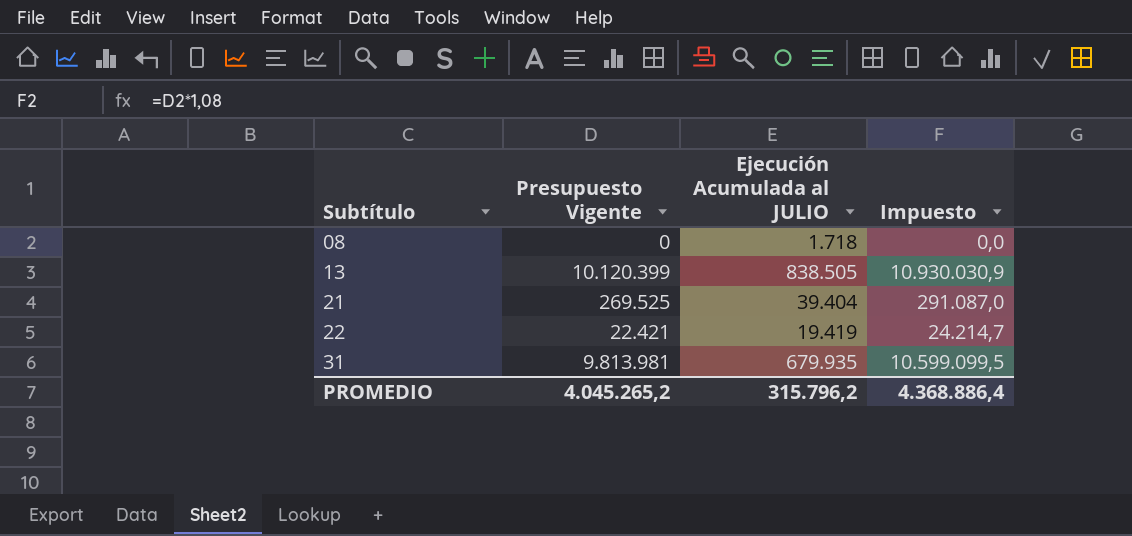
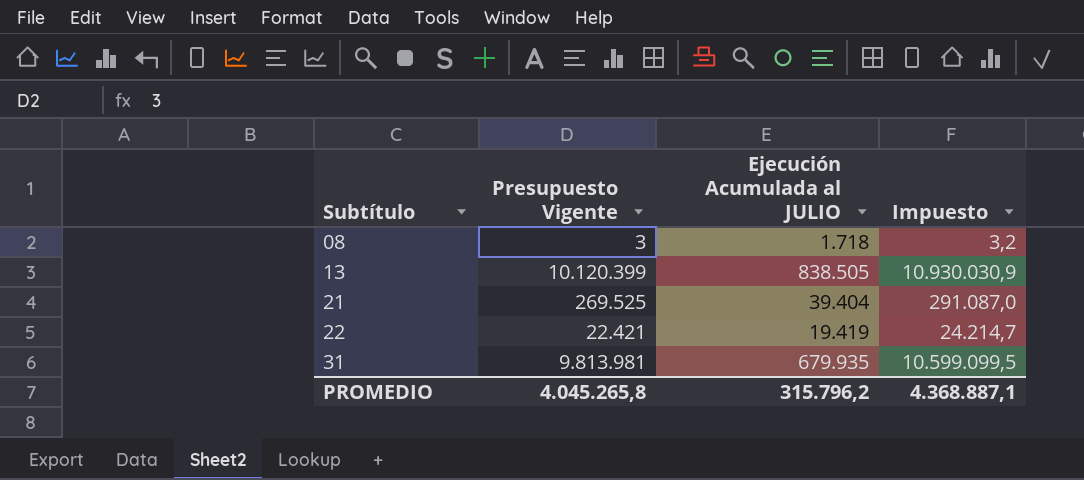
08 | Presupuesto Vigente: 0 -> 3
08 | Impuesto: 0,0 -> 3,2
PROMEDIO | Presupuesto Vigente: 4.045.265,2 -> 4.045.265,8
PROMEDIO | Impuesto: 4.368.886,4 -> 4.368.887,1

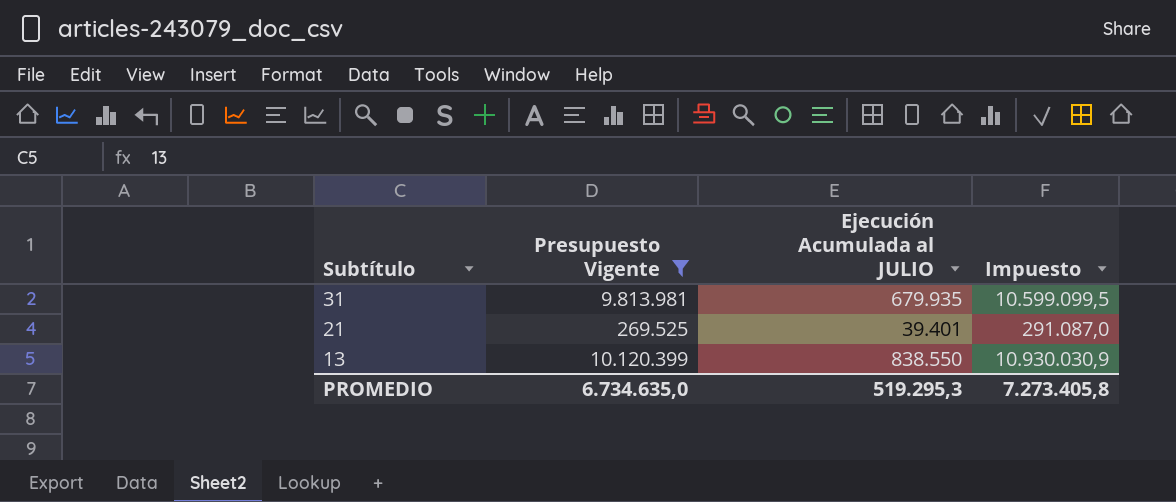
filter: none -> Presupuesto Vigente >= 269.525
row order: Subtítulo ascending -> Subtítulo descending
21 | Ejecución Acumulada al JULIO: 39.404 -> 39.401
13 | Ejecución Acumulada al JULIO: 838.505 -> 838.550
PROMEDIO | Presupuesto Vigente: 4.045.265,8 -> 6.734.635,0
PROMEDIO | Ejecución Acumulada al JULIO: 315.796,2 -> 519.295,3
PROMEDIO | Impuesto: 4.368.887,1 -> 7.273.405,8

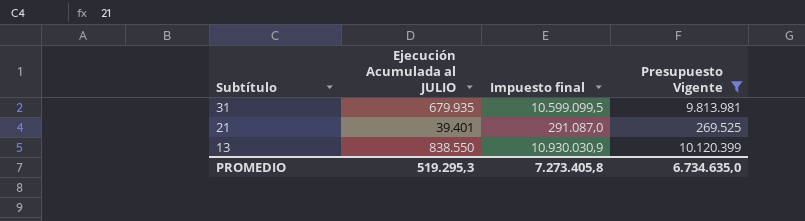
column name: Impuesto -> Impuesto final
column Presupuesto Vigente | position: 2 -> 4

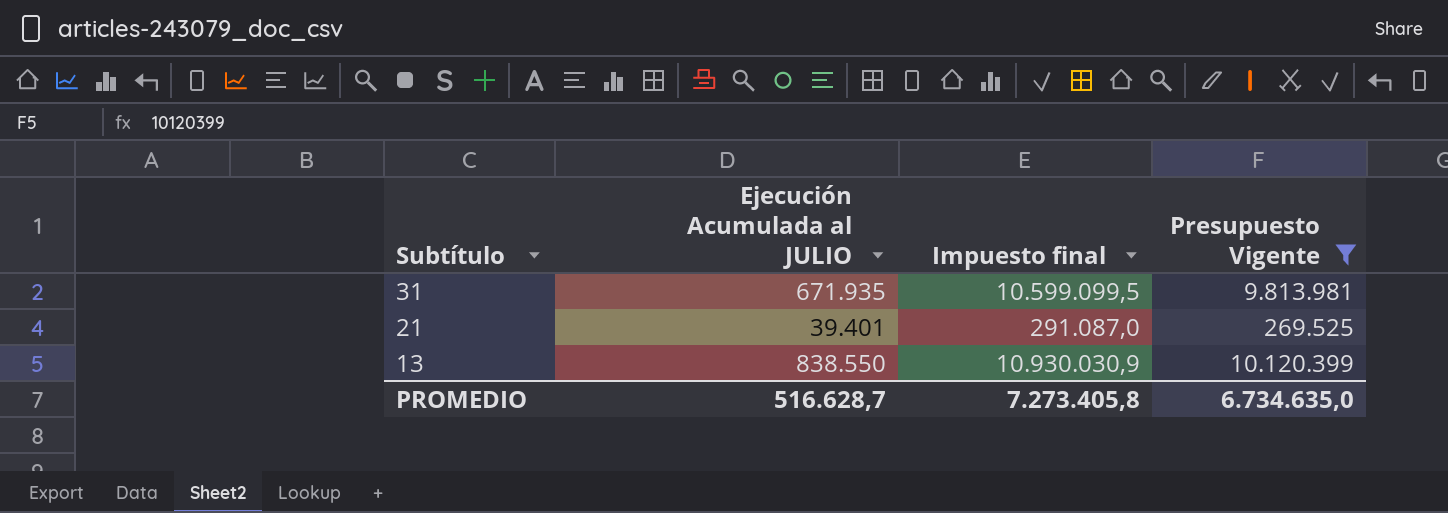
31 | Ejecución Acumulada al JULIO: 679.935 -> 671.935
PROMEDIO | Ejecución Acumulada al JULIO: 519.295,3 -> 516.628,7

